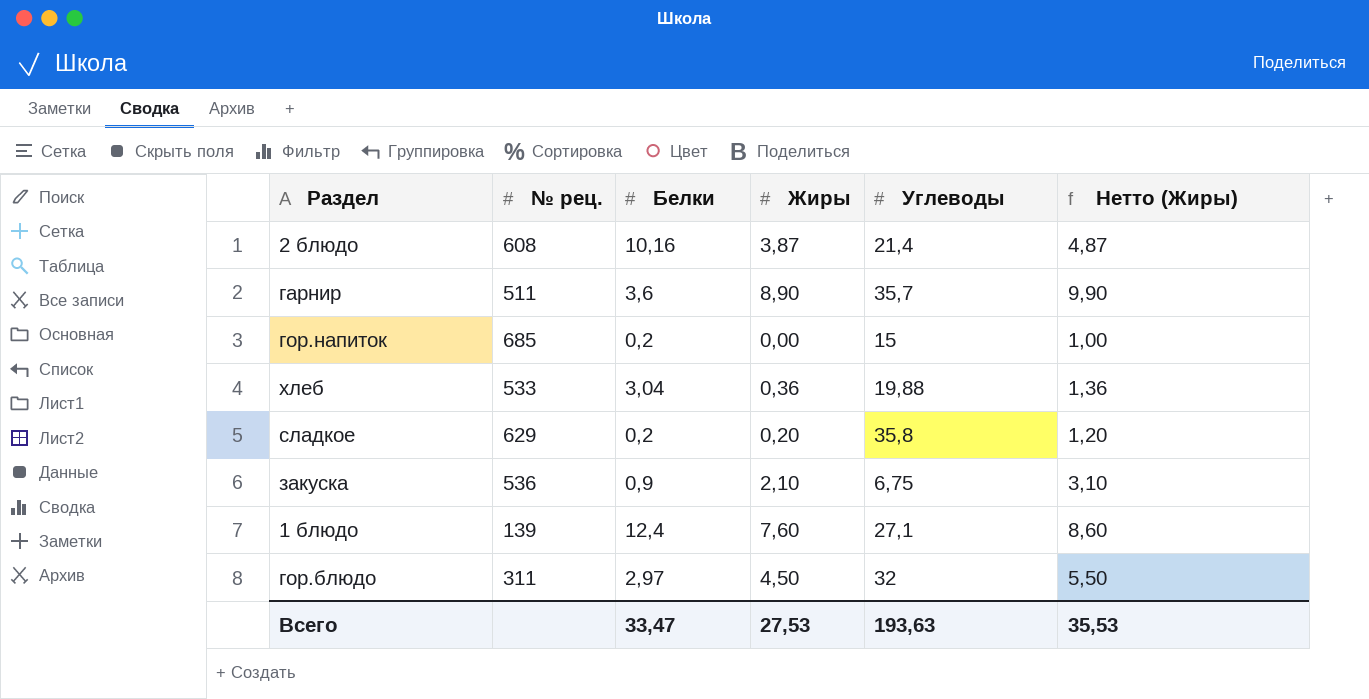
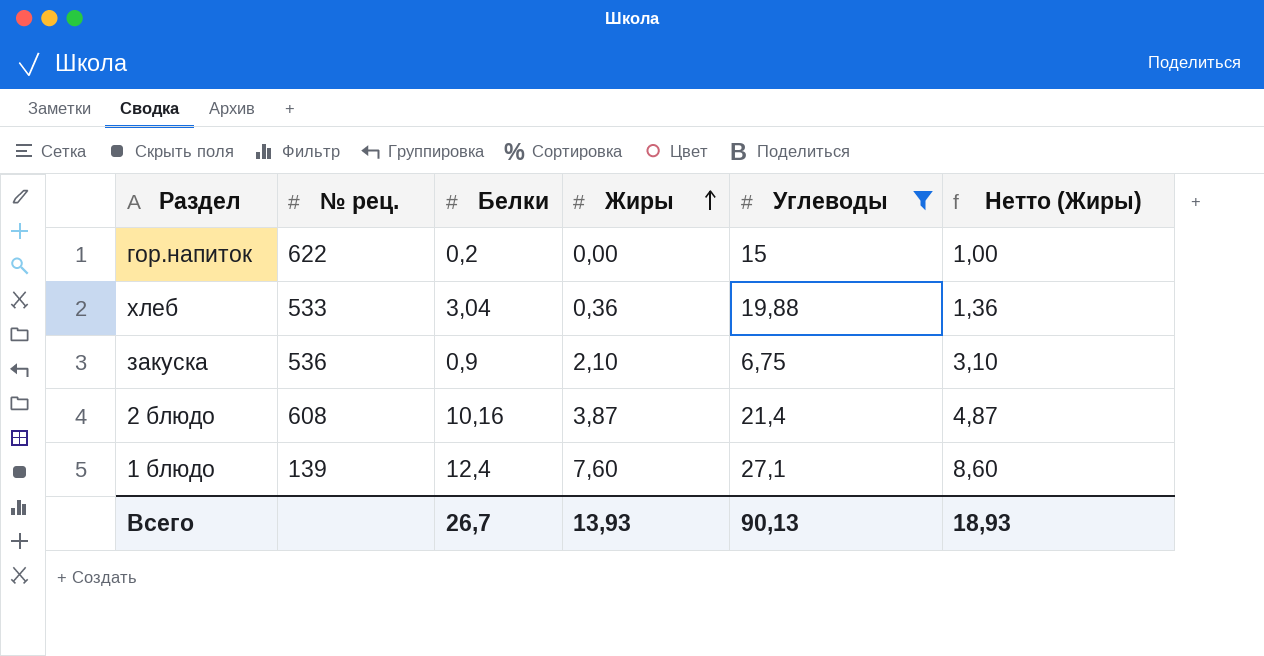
filter: none -> Углеводы <= 27,1
row order: none -> Жиры ascending
гор.напиток | № рец.: 685 -> 622
Всего | Белки: 33,47 -> 26,7
Всего | Жиры: 27,53 -> 13,93
Всего | Углеводы: 193,63 -> 90,13
Всего | Нетто (Жиры): 35,53 -> 18,93

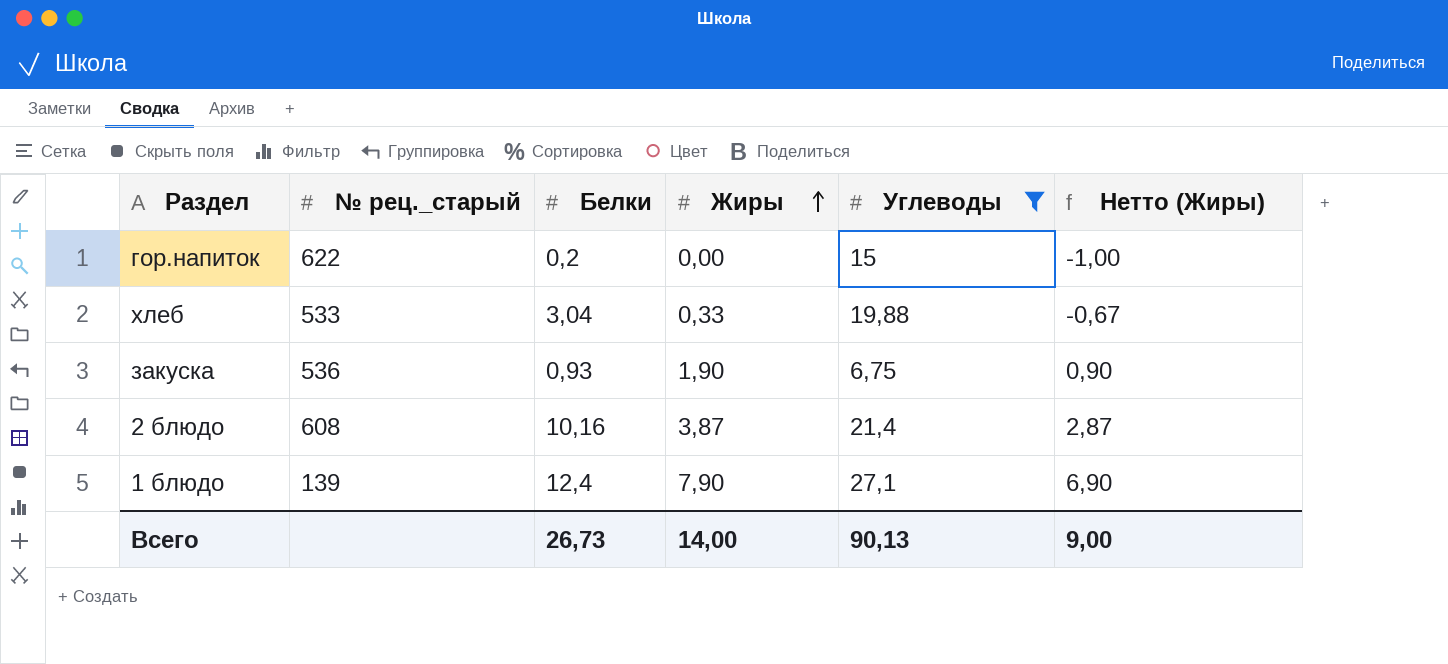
column name: № рец. -> № рец._старый
column Нетто (Жиры) | formula: [Жиры] + 1 -> [Жиры] - 1
хлеб | Жиры: 0,36 -> 0,33
закуска | Белки: 0,9 -> 0,93
закуска | Жиры: 2,10 -> 1,90
1 блюдо | Жиры: 7,60 -> 7,90
Всего | Белки: 26,7 -> 26,73
Всего | Жиры: 13,93 -> 14,00
Всего | Нетто (Жиры): 18,93 -> 9,00

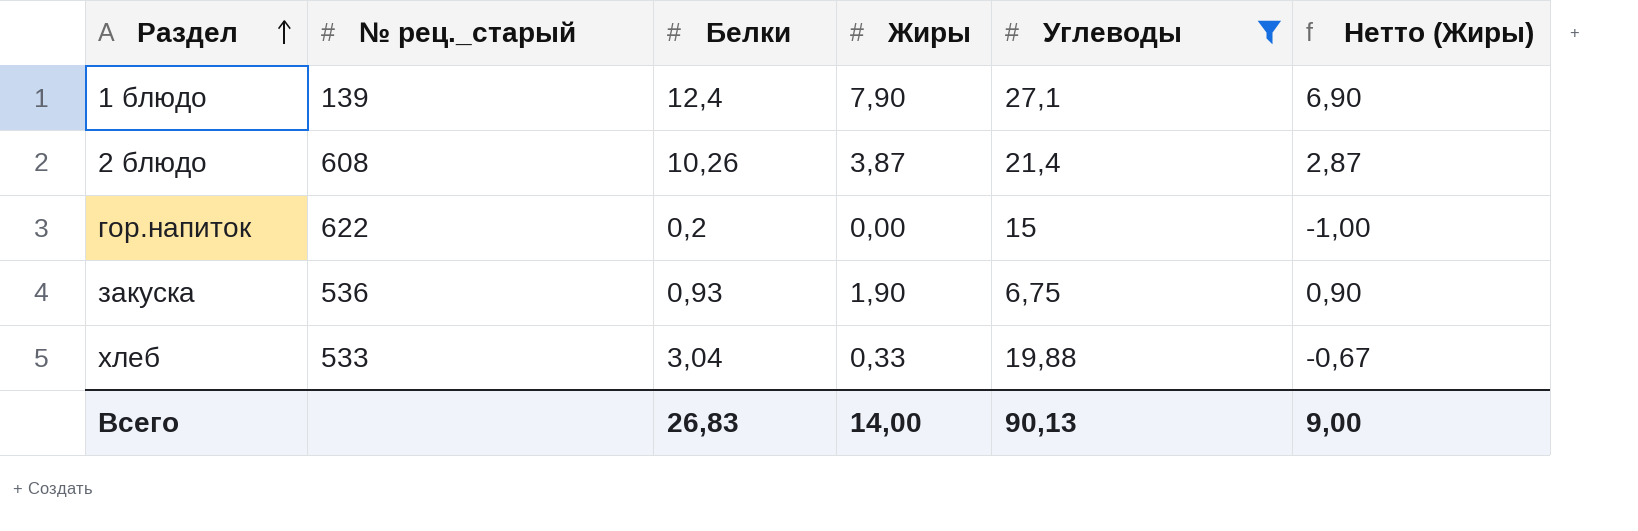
row order: Жиры ascending -> Раздел ascending
2 блюдо | Белки: 10,16 -> 10,26
Всего | Белки: 26,73 -> 26,83

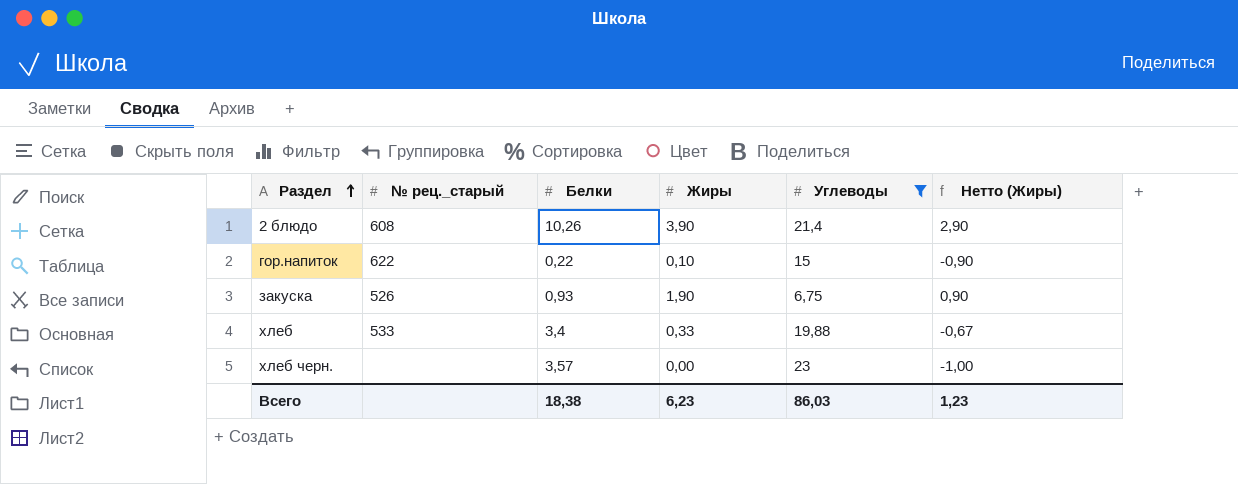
row 1 блюдо: 139 | 12,4 | 7,90 | 27,1 | 6,90 -> none
2 блюдо | Жиры: 3,87 -> 3,90
2 блюдо | Нетто (Жиры): 2,87 -> 2,90
гор.напиток | Белки: 0,2 -> 0,22
гор.напиток | Жиры: 0,00 -> 0,10
гор.напиток | Нетто (Жиры): -1,00 -> -0,90
закуска | № рец._старый: 536 -> 526
хлеб | Белки: 3,04 -> 3,4
row хлеб черн.: none -> none | 3,57 | 0,00 | 23 | -1,00
Всего | Белки: 26,83 -> 18,38
Всего | Жиры: 14,00 -> 6,23
Всего | Углеводы: 90,13 -> 86,03
Всего | Нетто (Жиры): 9,00 -> 1,23

